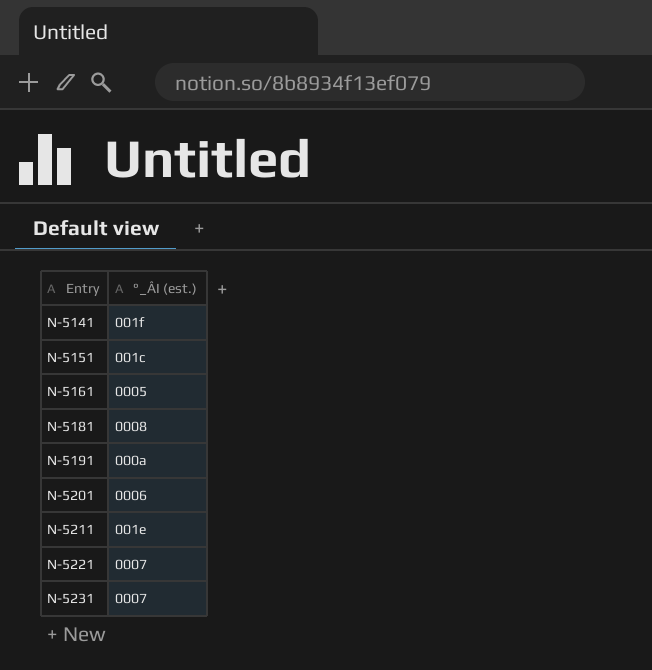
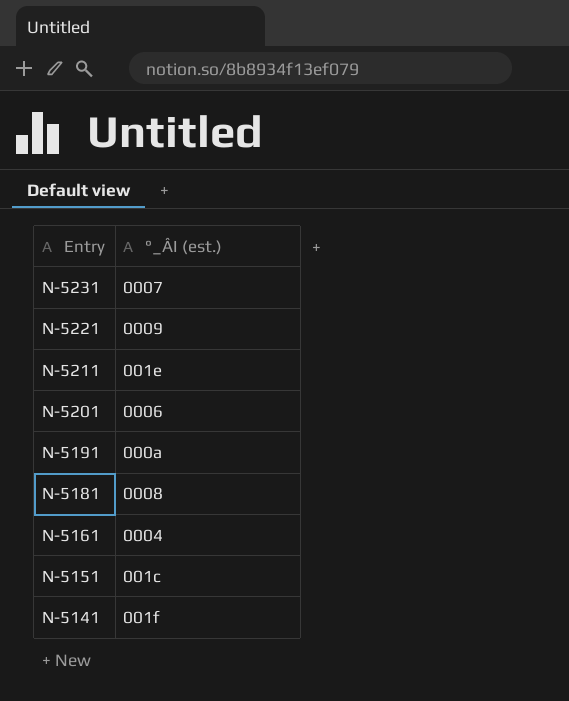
row order: Entry ascending -> Entry descending
N-5221 | °_ÂI (est.): 0007 -> 0009
N-5161 | °_ÂI (est.): 0005 -> 0004

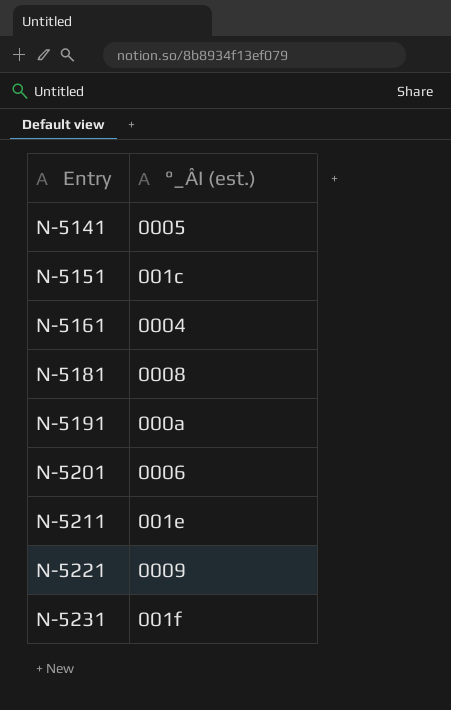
row order: Entry descending -> Entry ascending
N-5141 | °_ÂI (est.): 001f -> 0005
N-5231 | °_ÂI (est.): 0007 -> 001f

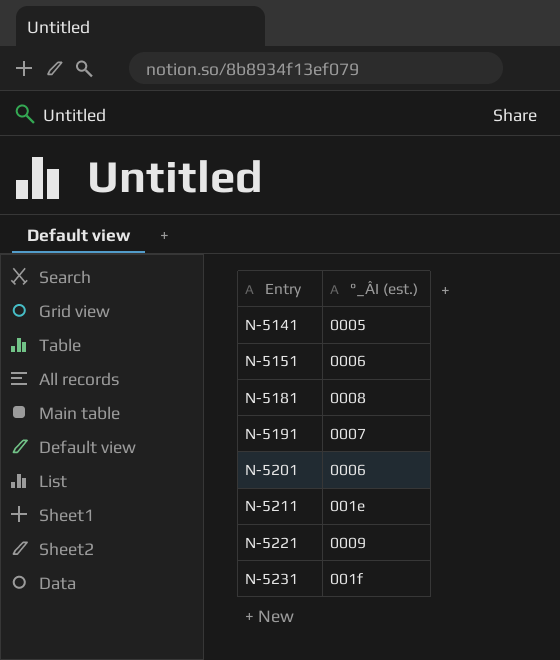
row N-5161: 0004 -> none
N-5151 | °_ÂI (est.): 001c -> 0006
N-5191 | °_ÂI (est.): 000a -> 0007

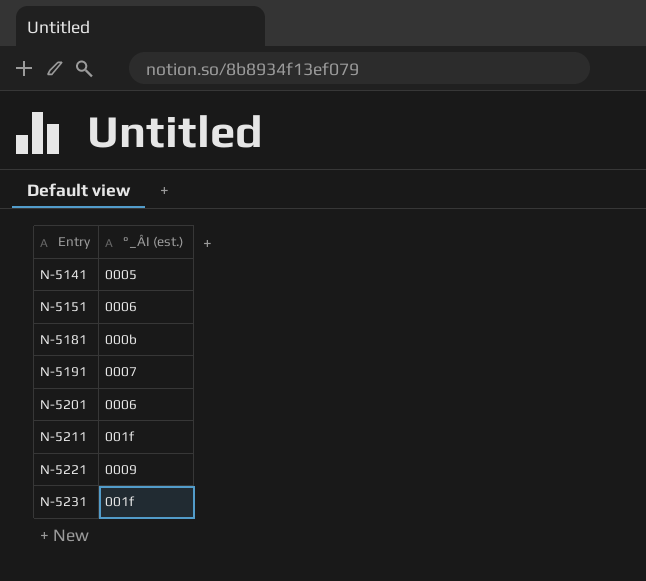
N-5181 | °_ÂI (est.): 0008 -> 000b
N-5211 | °_ÂI (est.): 001e -> 001f

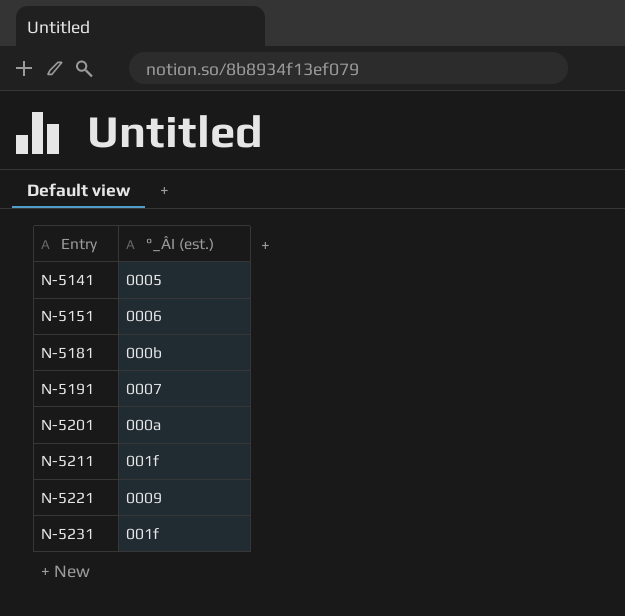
N-5201 | °_ÂI (est.): 0006 -> 000a

